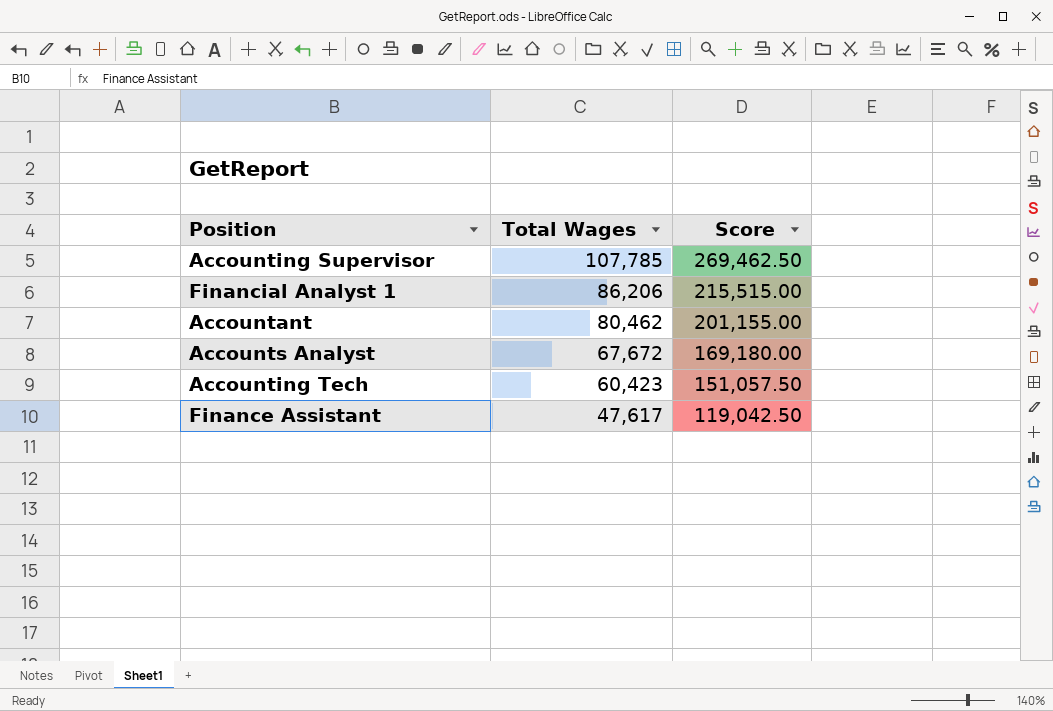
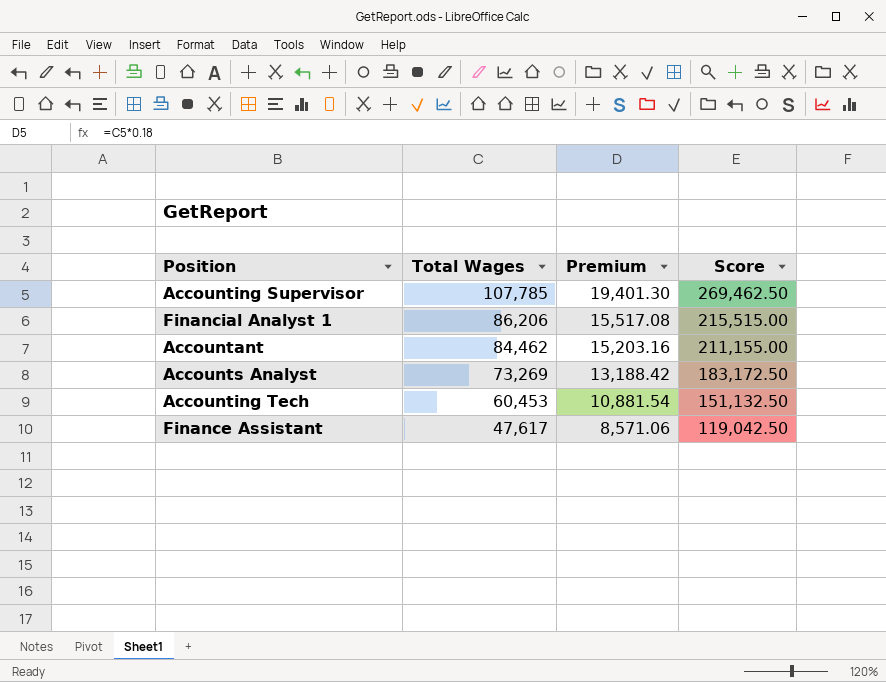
column Premium | formula: none -> [Total Wages] * 0.18
Accountant | Total Wages: 80,462 -> 84,462
Accountant | Score: 201,155.00 -> 211,155.00
Accounts Analyst | Total Wages: 67,672 -> 73,269
Accounts Analyst | Score: 169,180.00 -> 183,172.50
Accounting Tech | Total Wages: 60,423 -> 60,453
Accounting Tech | Score: 151,057.50 -> 151,132.50

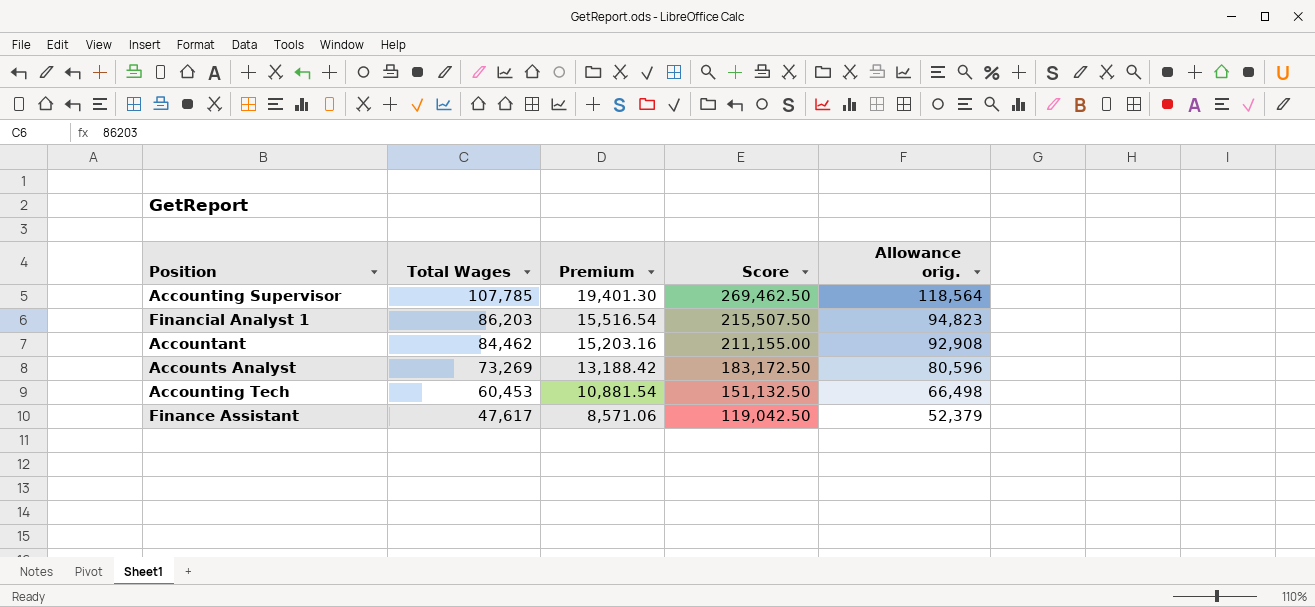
column Allowance orig. | formula: none -> [Total Wages] * 1.1
Financial Analyst 1 | Total Wages: 86,206 -> 86,203
Financial Analyst 1 | Premium: 15,517.08 -> 15,516.54
Financial Analyst 1 | Score: 215,515.00 -> 215,507.50

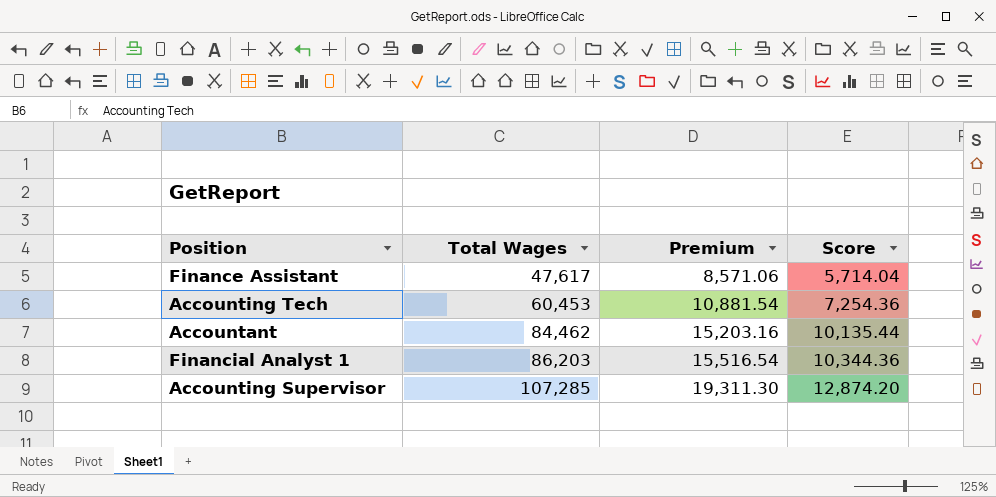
row order: Total Wages descending -> Total Wages ascending
column Allowance orig. | formula: [Total Wages] * 1.1 -> none
column Score | formula: [Total Wages] * 2.5 -> [Total Wages] * 0.12
row Accounts Analyst: 73,269 | 13,188.42 | 183,172.50 | 80,596 -> none
Accounting Supervisor | Total Wages: 107,785 -> 107,285
Accounting Supervisor | Premium: 19,401.30 -> 19,311.30

